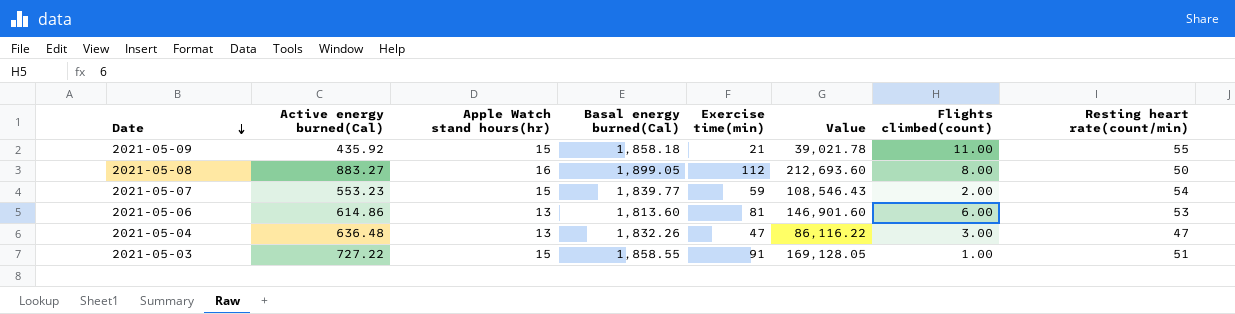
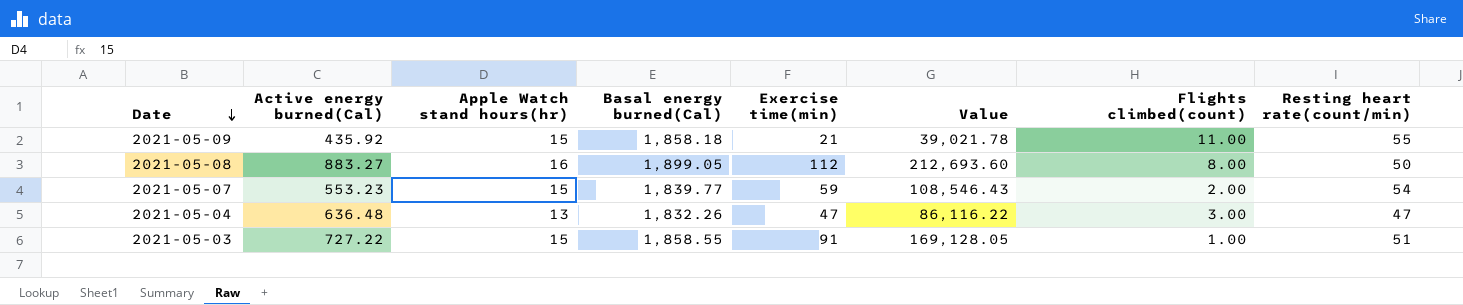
row 2021-05-06: 614.86 | 13 | 1,813.60 | 81 | 146,901.60 | 6.00 | 53 -> none

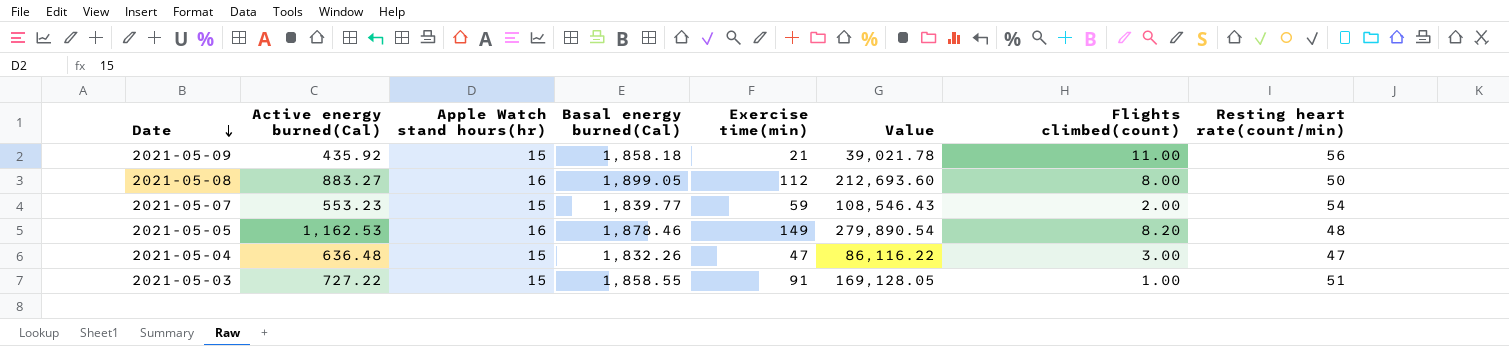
2021-05-09 | Resting heart rate(count/min): 55 -> 56
row 2021-05-05: none -> 1,162.53 | 16 | 1,878.46 | 149 | 279,890.54 | 8.20 | 48
2021-05-04 | Apple Watch stand hours(hr): 13 -> 15

